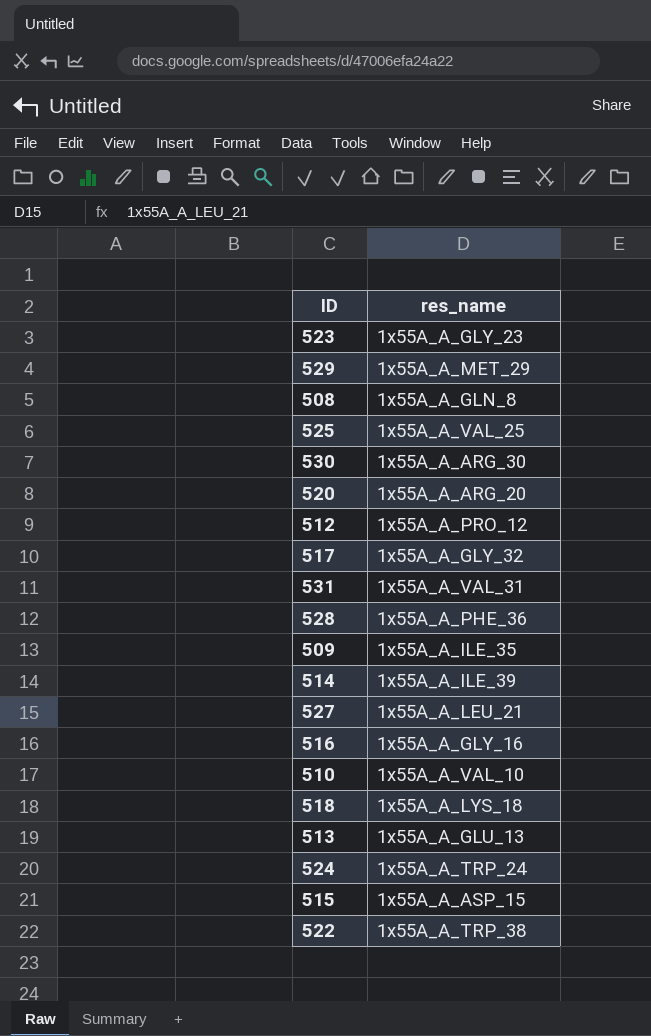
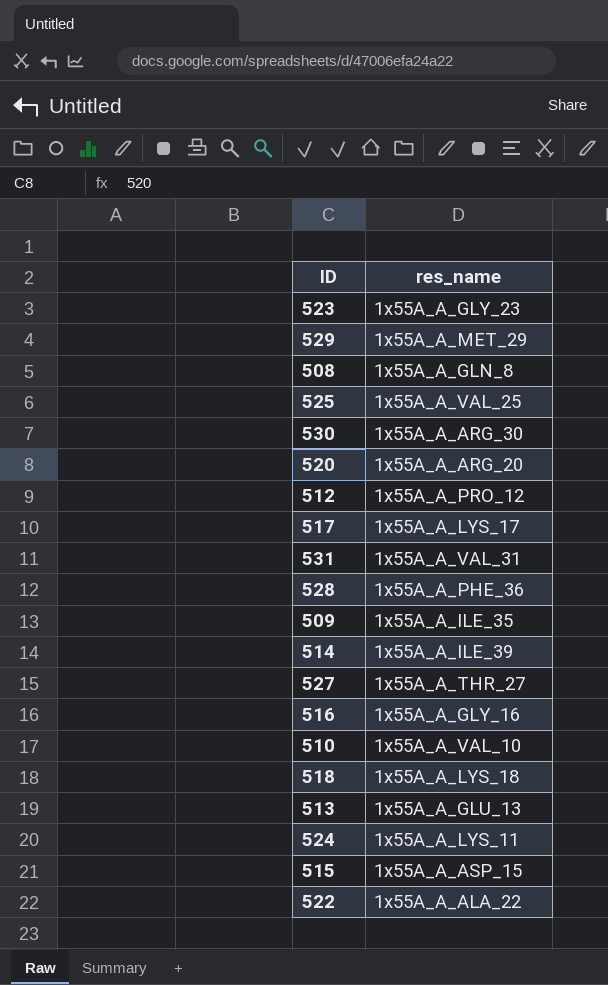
517 | res_name: 1x55A_A_GLY_32 -> 1x55A_A_LYS_17
527 | res_name: 1x55A_A_LEU_21 -> 1x55A_A_THR_27
524 | res_name: 1x55A_A_TRP_24 -> 1x55A_A_LYS_11
522 | res_name: 1x55A_A_TRP_38 -> 1x55A_A_ALA_22

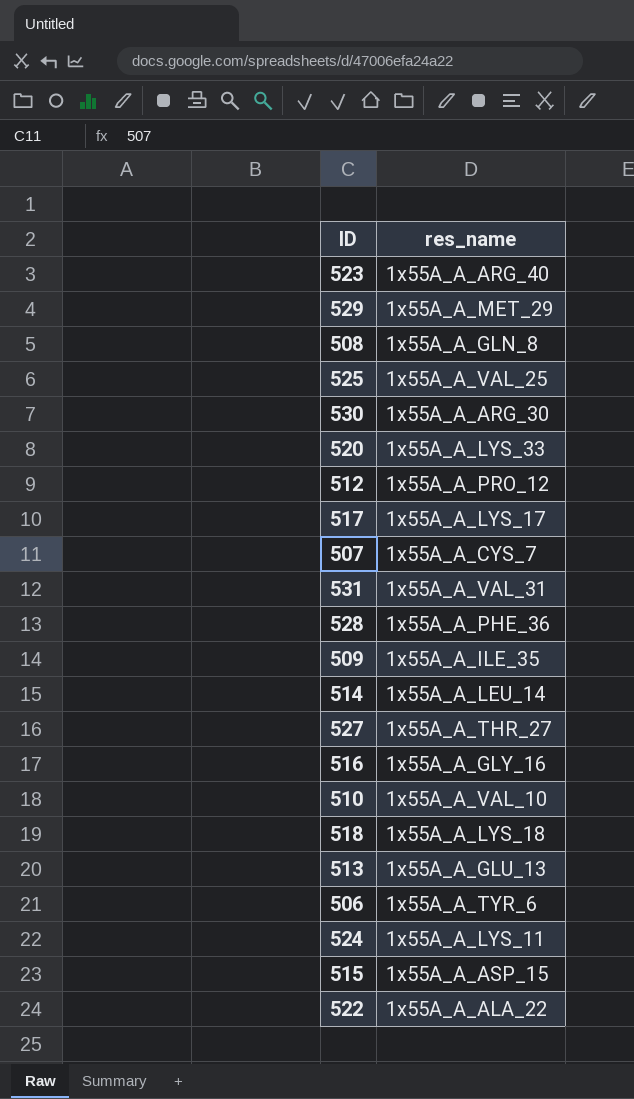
523 | res_name: 1x55A_A_GLY_23 -> 1x55A_A_ARG_40
520 | res_name: 1x55A_A_ARG_20 -> 1x55A_A_LYS_33
row 507: none -> 1x55A_A_CYS_7
514 | res_name: 1x55A_A_ILE_39 -> 1x55A_A_LEU_14
row 506: none -> 1x55A_A_TYR_6

